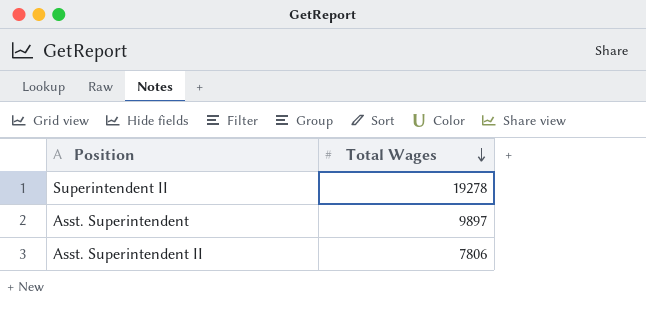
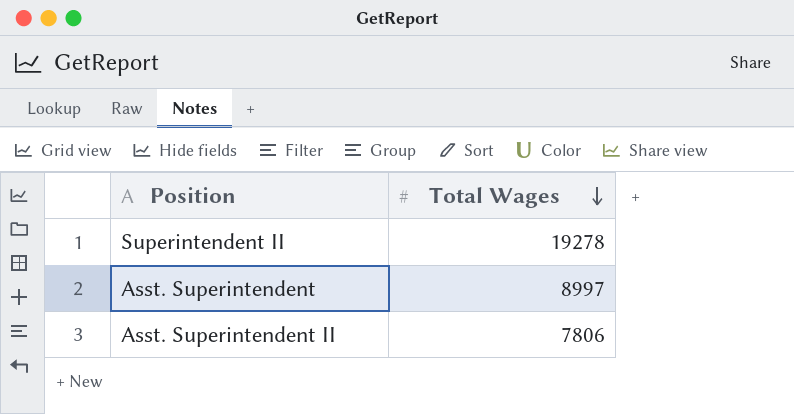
Asst. Superintendent | Total Wages: 9897 -> 8997

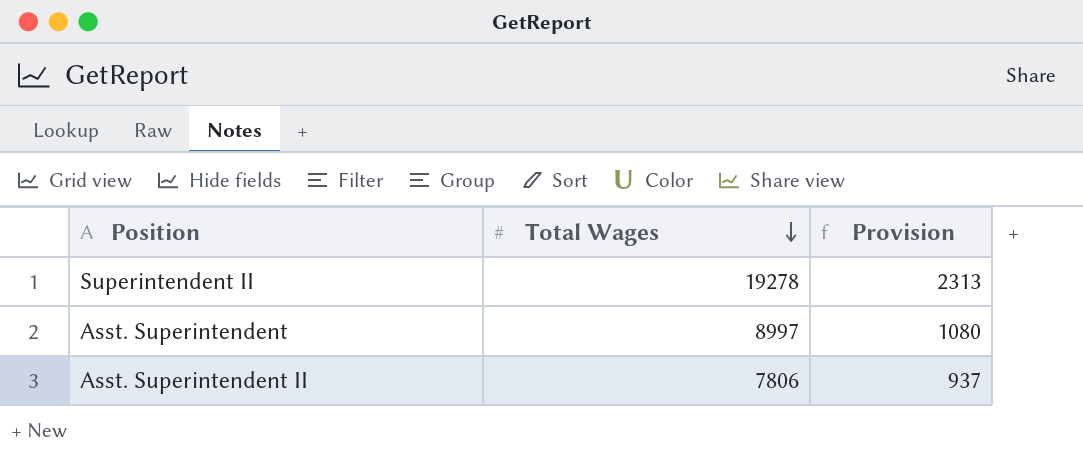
column Provision | formula: none -> [Total Wages] * 0.12

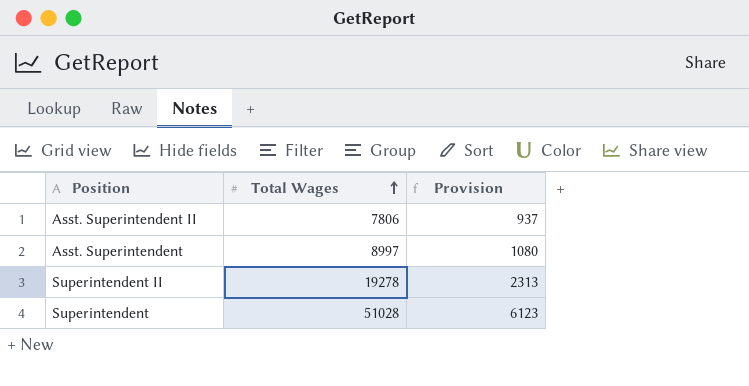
row order: Total Wages descending -> Total Wages ascending
row Superintendent: none -> 51028 | 6123

